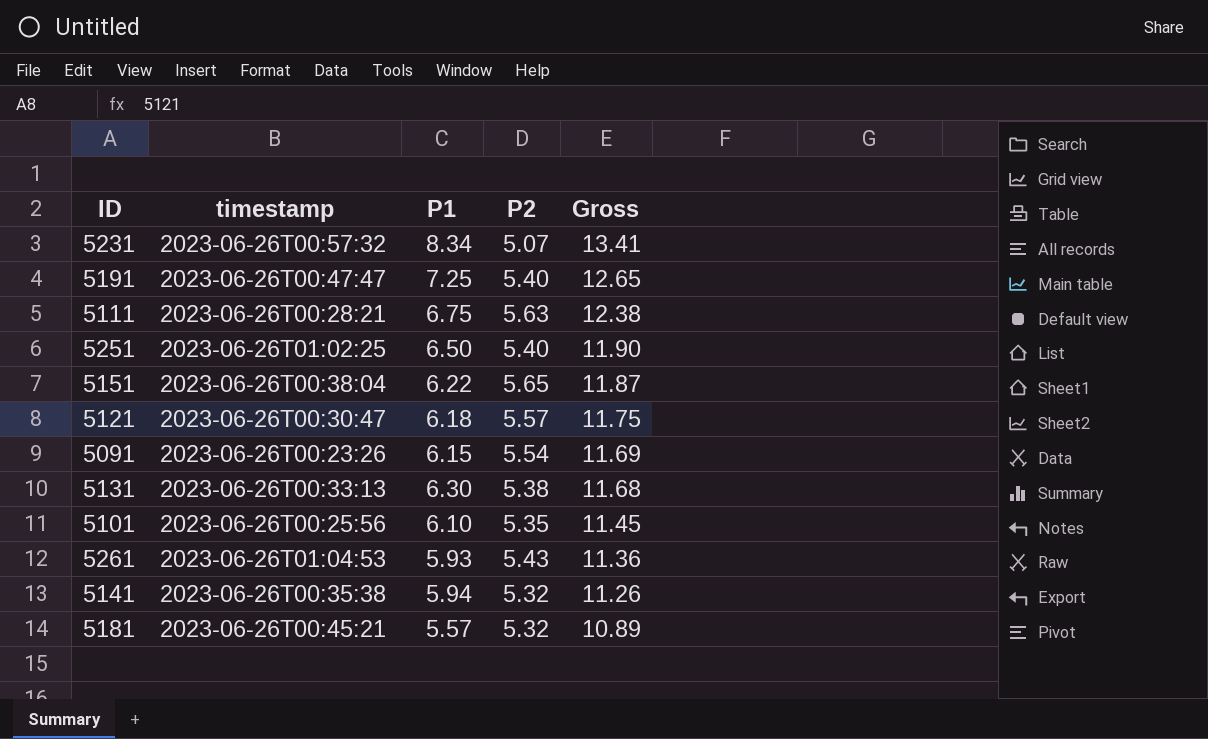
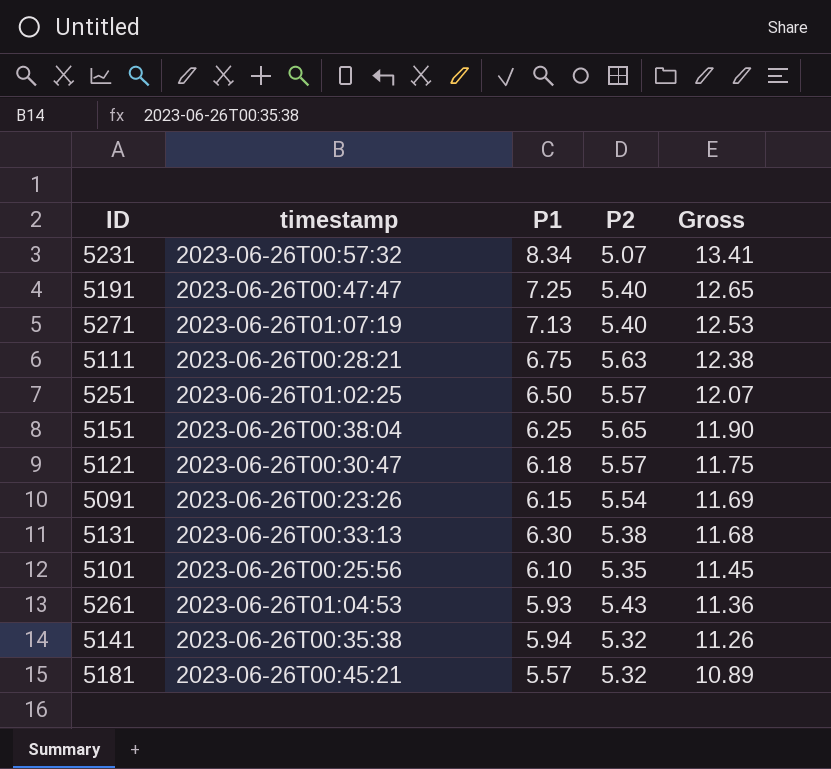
row 5271: none -> 2023-06-26T01:07:19 | 7.13 | 5.40 | 12.53
5251 | P2: 5.40 -> 5.57
5251 | Gross: 11.90 -> 12.07
5151 | P1: 6.22 -> 6.25
5151 | Gross: 11.87 -> 11.90

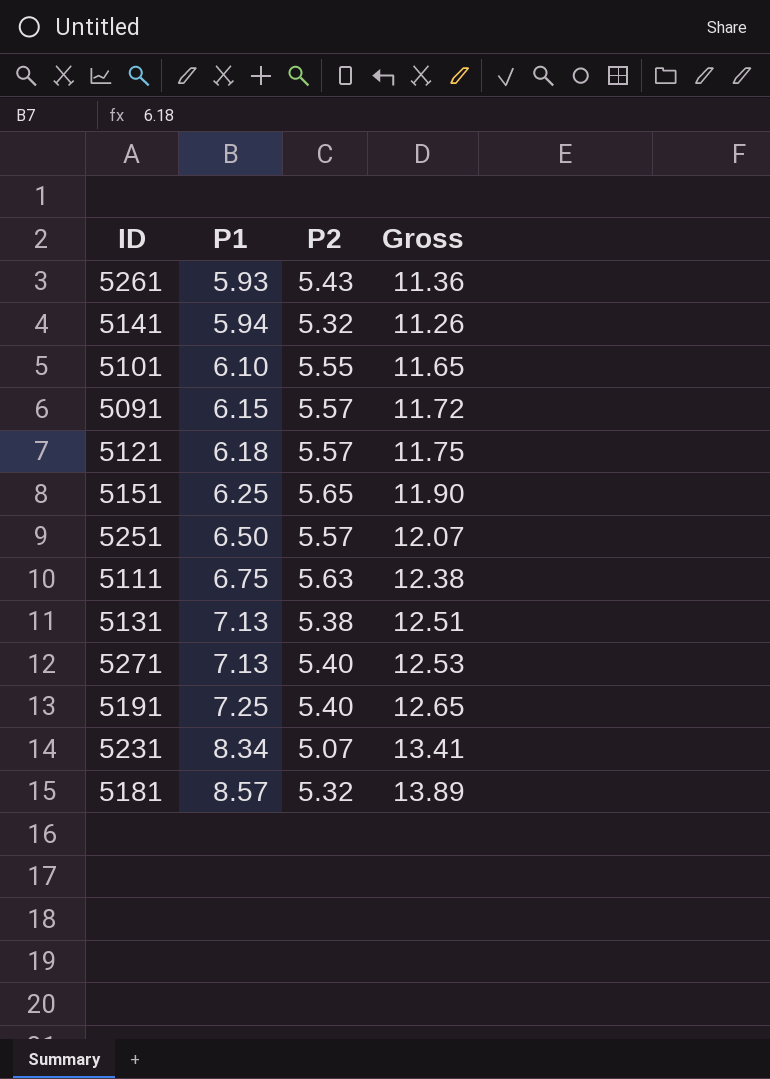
row order: Gross descending -> P1 ascending
column timestamp | position: 2 -> none
5101 | P2: 5.35 -> 5.55
5101 | Gross: 11.45 -> 11.65
5091 | P2: 5.54 -> 5.57
5091 | Gross: 11.69 -> 11.72
5131 | P1: 6.30 -> 7.13
5131 | Gross: 11.68 -> 12.51
5181 | P1: 5.57 -> 8.57
5181 | Gross: 10.89 -> 13.89

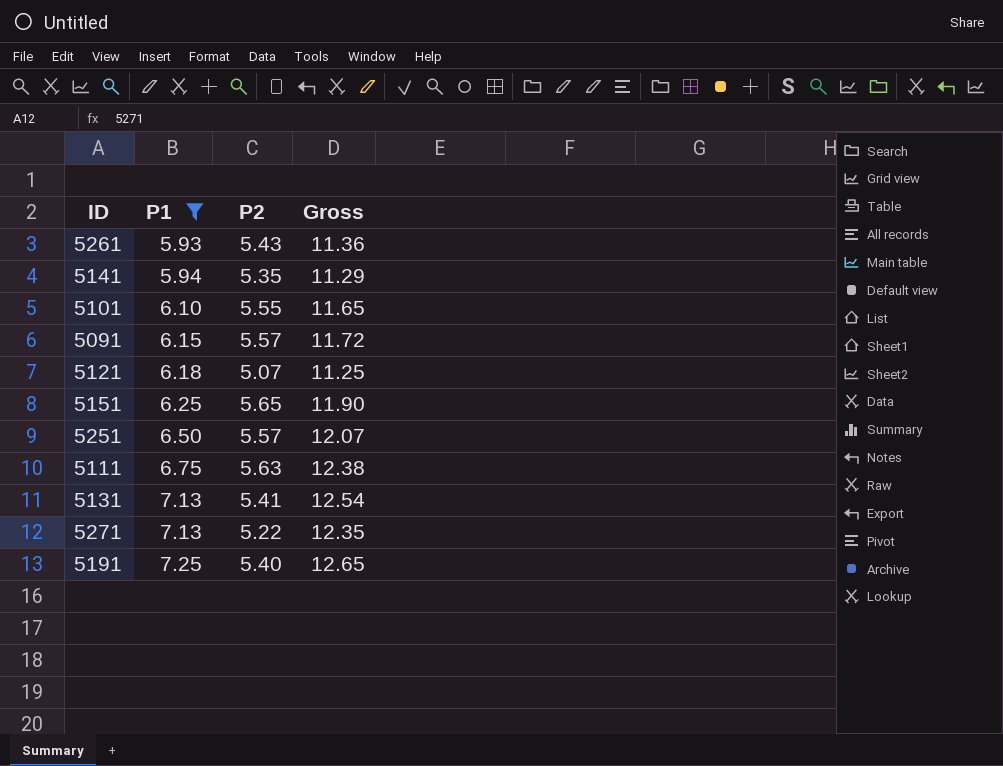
filter: none -> P1 <= 7.25
5141 | P2: 5.32 -> 5.35
5141 | Gross: 11.26 -> 11.29
5121 | P2: 5.57 -> 5.07
5121 | Gross: 11.75 -> 11.25
5131 | P2: 5.38 -> 5.41
5131 | Gross: 12.51 -> 12.54
5271 | P2: 5.40 -> 5.22
5271 | Gross: 12.53 -> 12.35

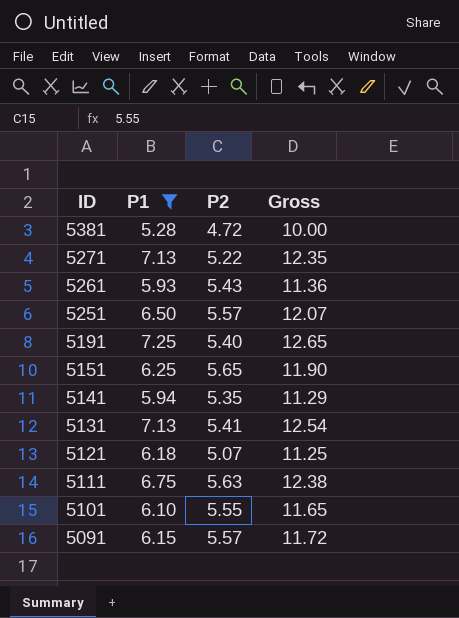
row order: P1 ascending -> ID descending
row 5381: none -> 5.28 | 4.72 | 10.00

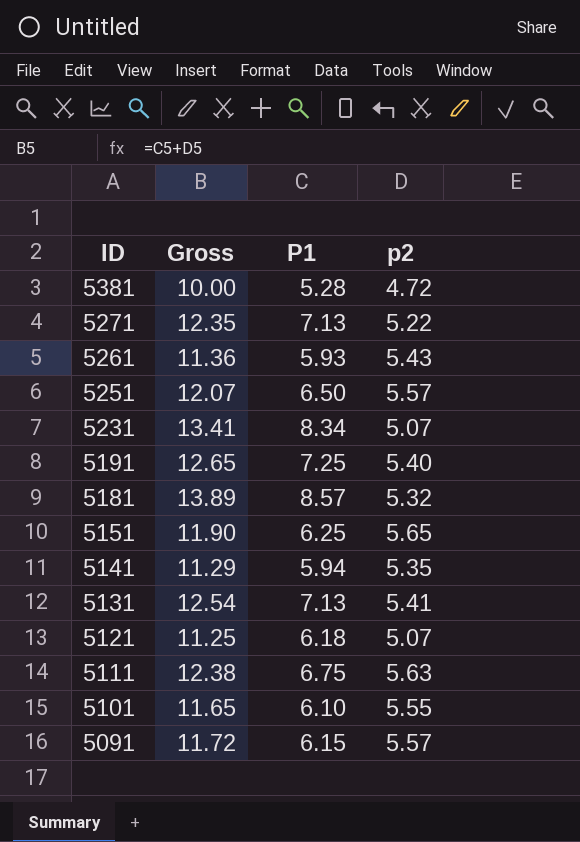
filter: P1 <= 7.25 -> none
column Gross | position: 4 -> 2
column name: P2 -> p2

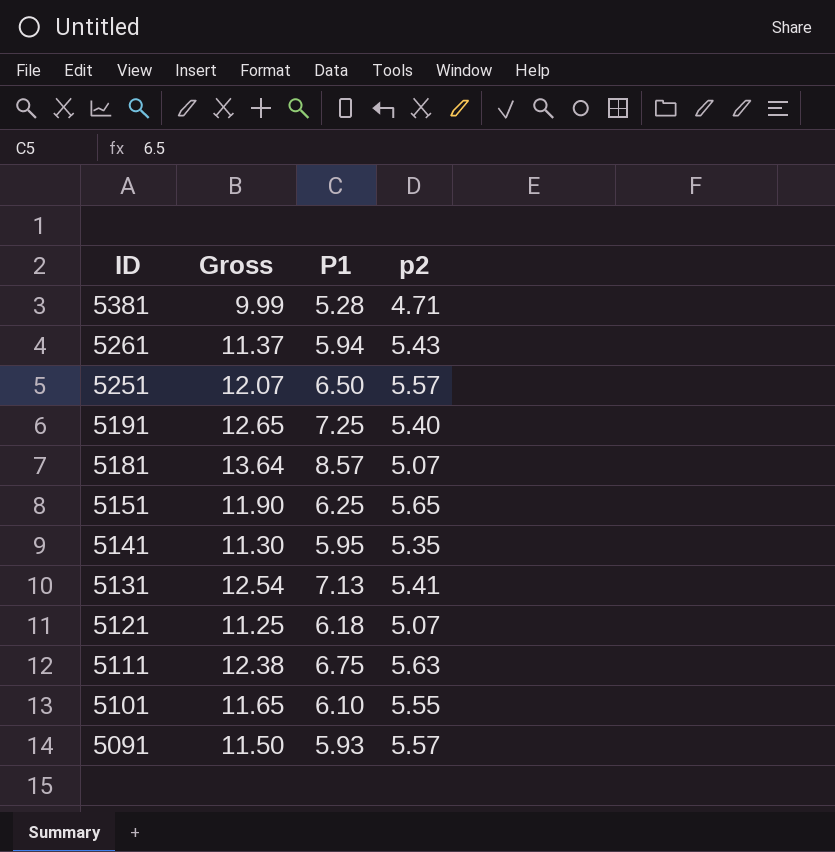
row 5271: 12.35 | 7.13 | 5.22 -> none
row 5231: 13.41 | 8.34 | 5.07 -> none
5381 | Gross: 10.00 -> 9.99
5381 | p2: 4.72 -> 4.71
5261 | Gross: 11.36 -> 11.37
5261 | P1: 5.93 -> 5.94
5181 | Gross: 13.89 -> 13.64
5181 | p2: 5.32 -> 5.07
5141 | Gross: 11.29 -> 11.30
5141 | P1: 5.94 -> 5.95
5091 | Gross: 11.72 -> 11.50
5091 | P1: 6.15 -> 5.93

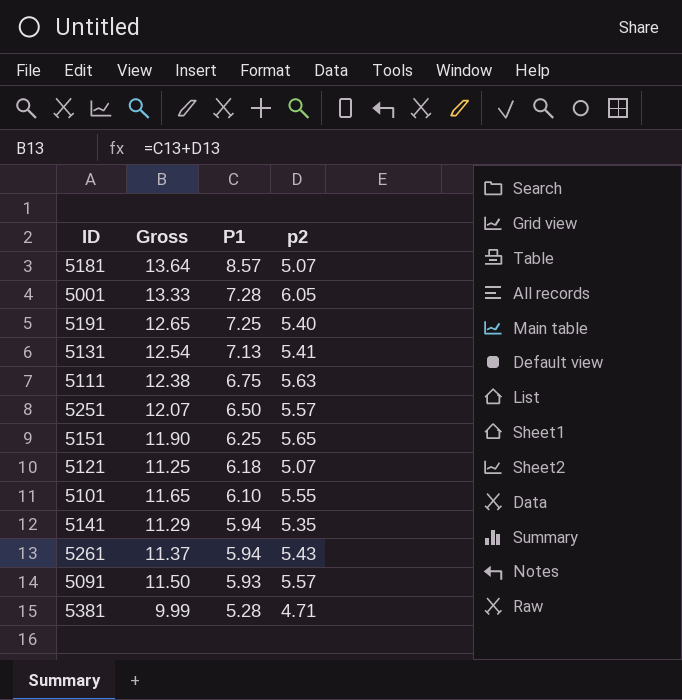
row order: ID descending -> P1 descending
row 5001: none -> 13.33 | 7.28 | 6.05
5141 | Gross: 11.30 -> 11.29
5141 | P1: 5.95 -> 5.94

